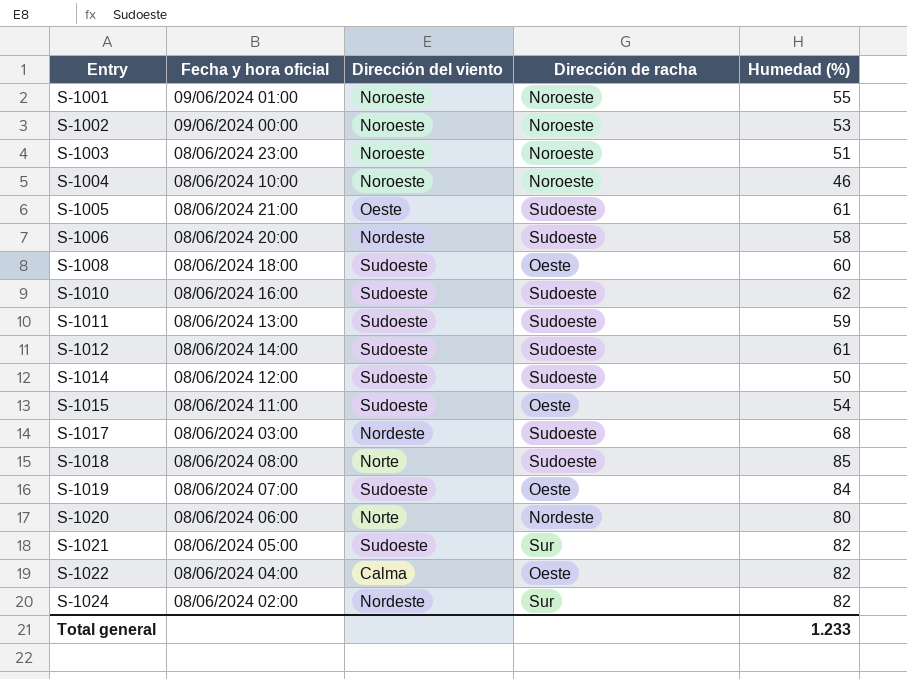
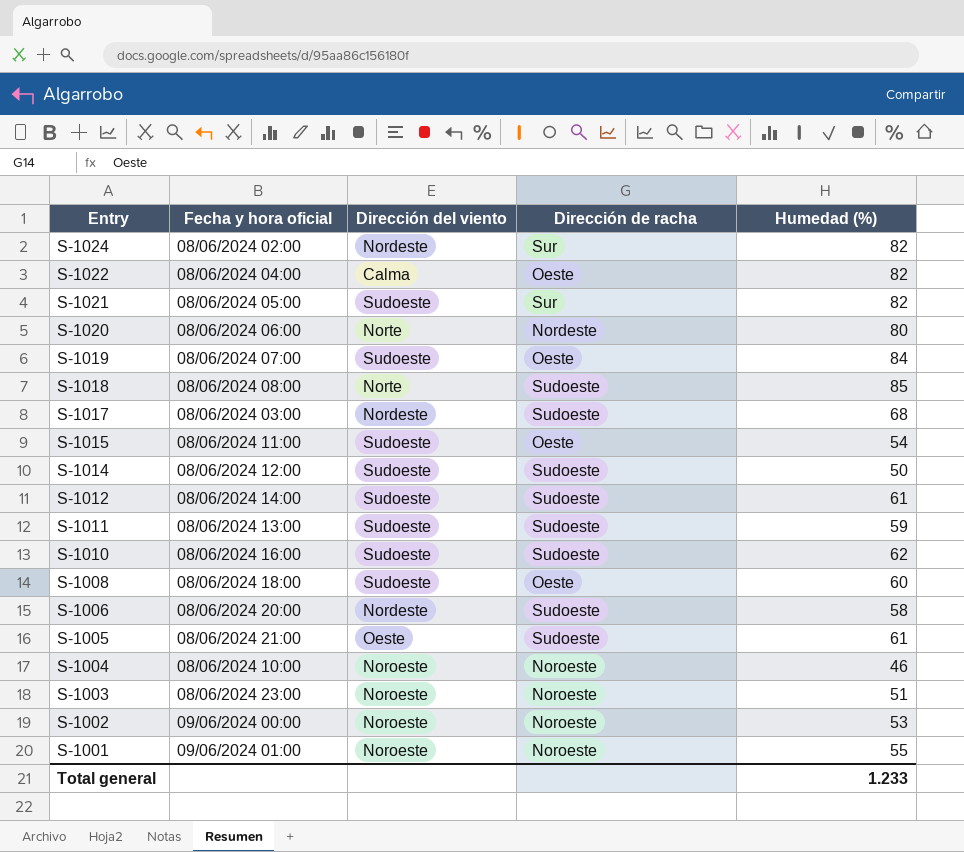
row order: Entry ascending -> Entry descending

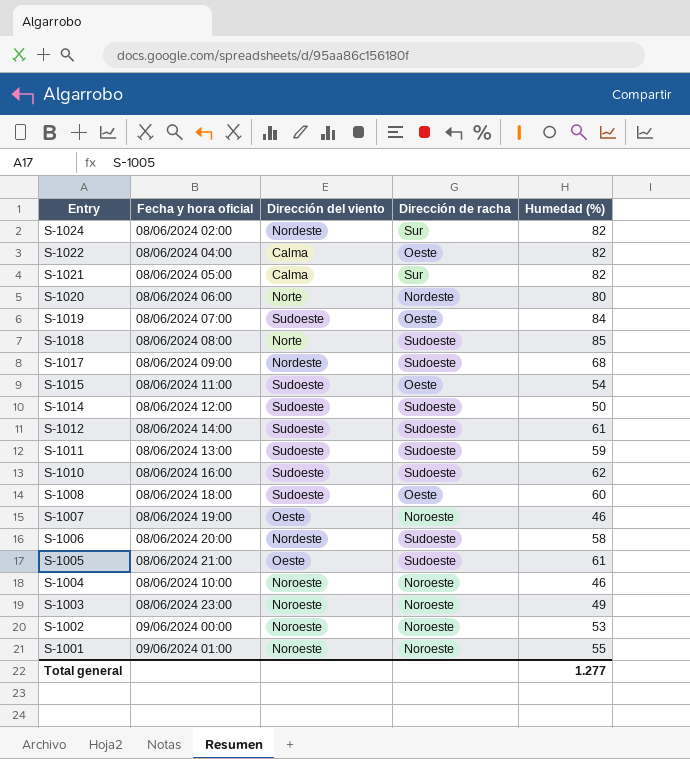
S-1021 | Dirección del viento: Sudoeste -> Calma
S-1017 | Fecha y hora oficial: 08/06/2024 03:00 -> 08/06/2024 09:00
row S-1007: none -> 08/06/2024 19:00 | Oeste | Noroeste | 46
S-1003 | Humedad (%): 51 -> 49
Total general | Humedad (%): 1.233 -> 1.277

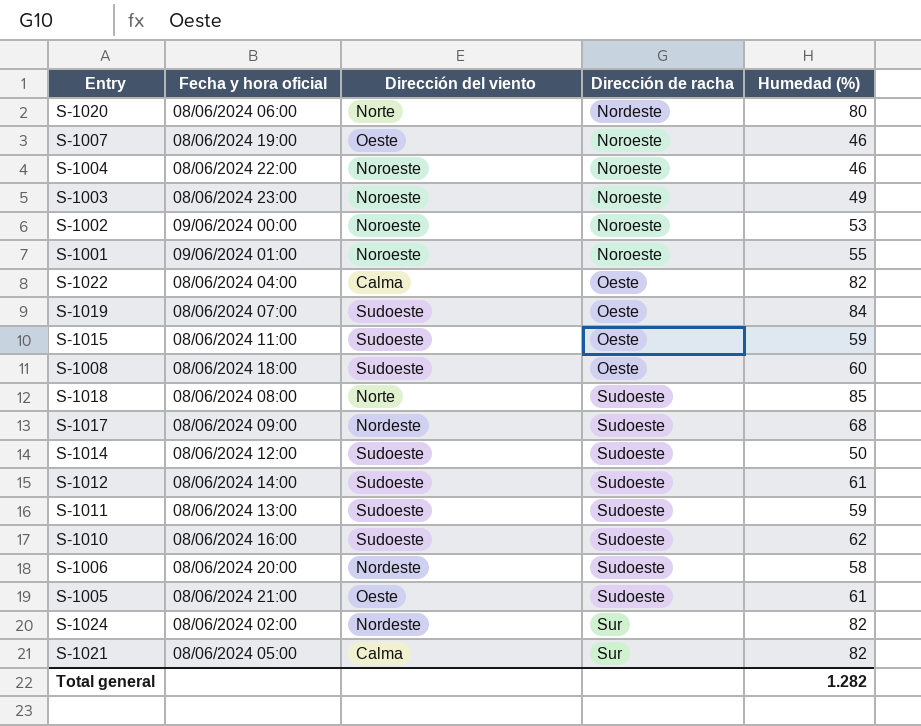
row order: Entry descending -> Dirección de racha ascending
S-1004 | Fecha y hora oficial: 08/06/2024 10:00 -> 08/06/2024 22:00
S-1015 | Humedad (%): 54 -> 59
Total general | Humedad (%): 1.277 -> 1.282

